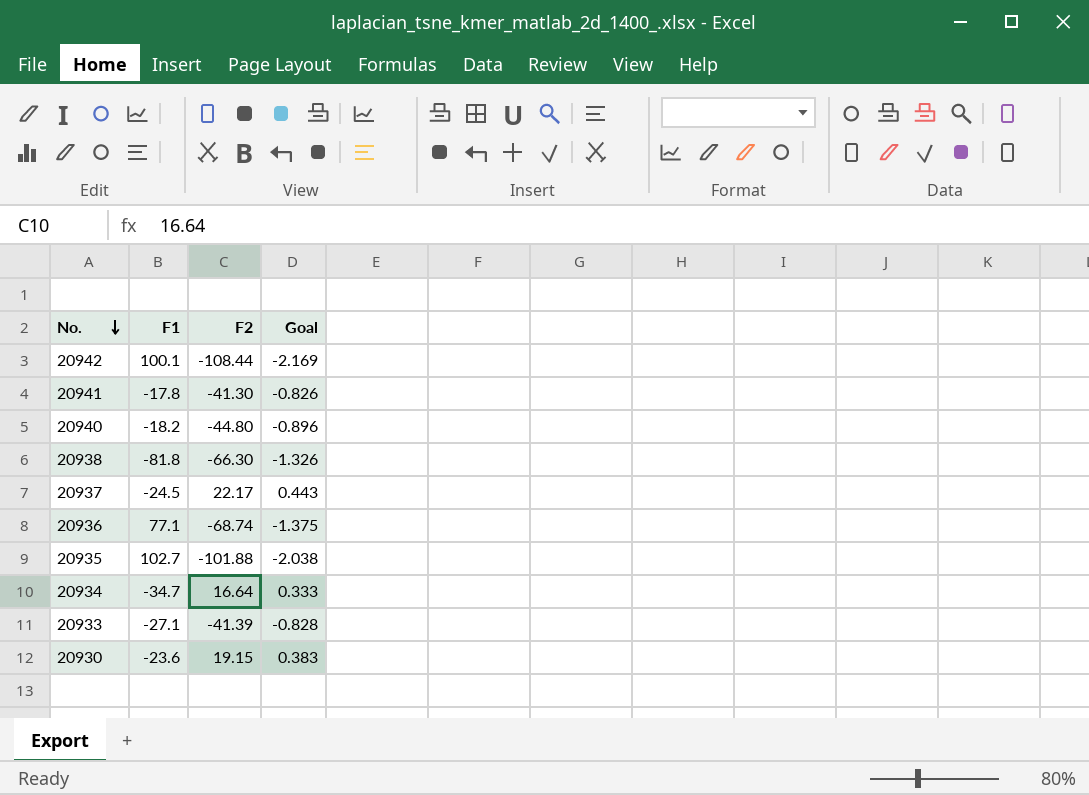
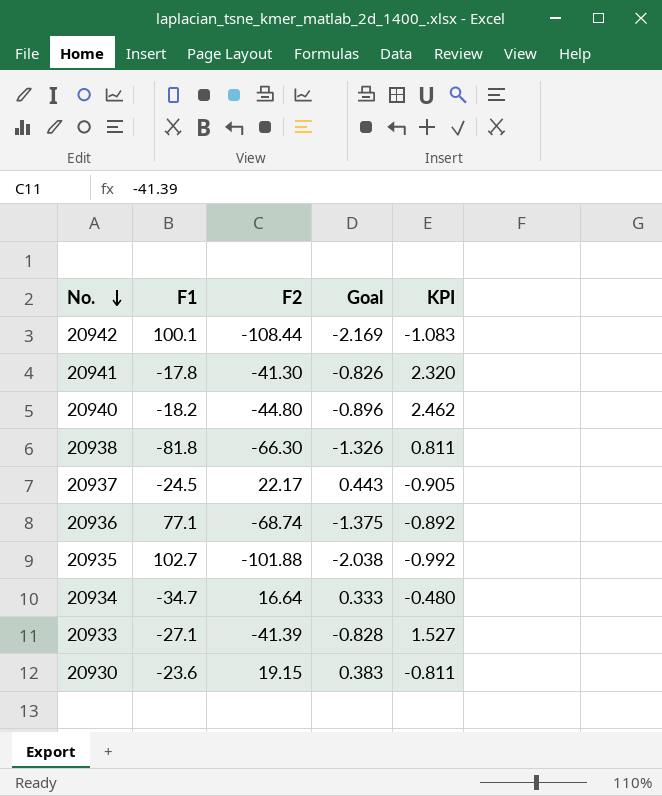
column KPI | formula: none -> [F2] / [F1]

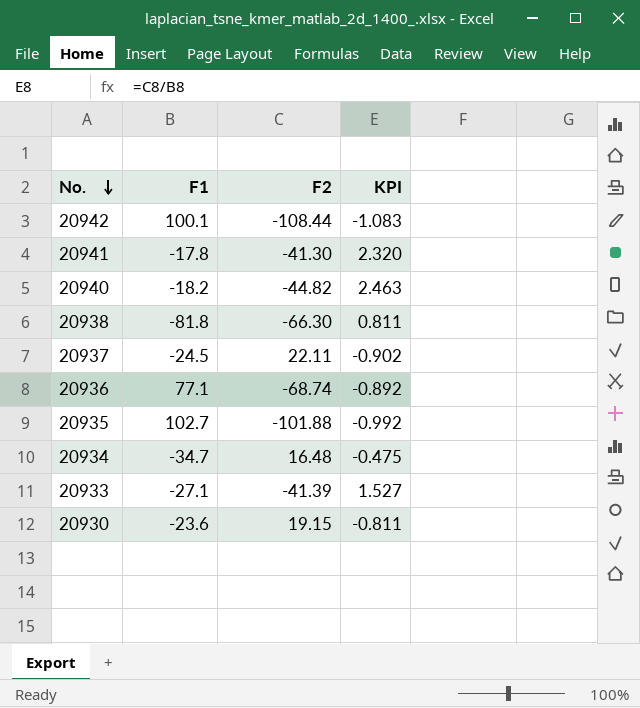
column Goal | formula: [F2] * 0.02 -> none
20940 | F2: -44.80 -> -44.82
20940 | KPI: 2.462 -> 2.463
20937 | F2: 22.17 -> 22.11
20937 | KPI: -0.905 -> -0.902
20934 | F2: 16.64 -> 16.48
20934 | KPI: -0.480 -> -0.475

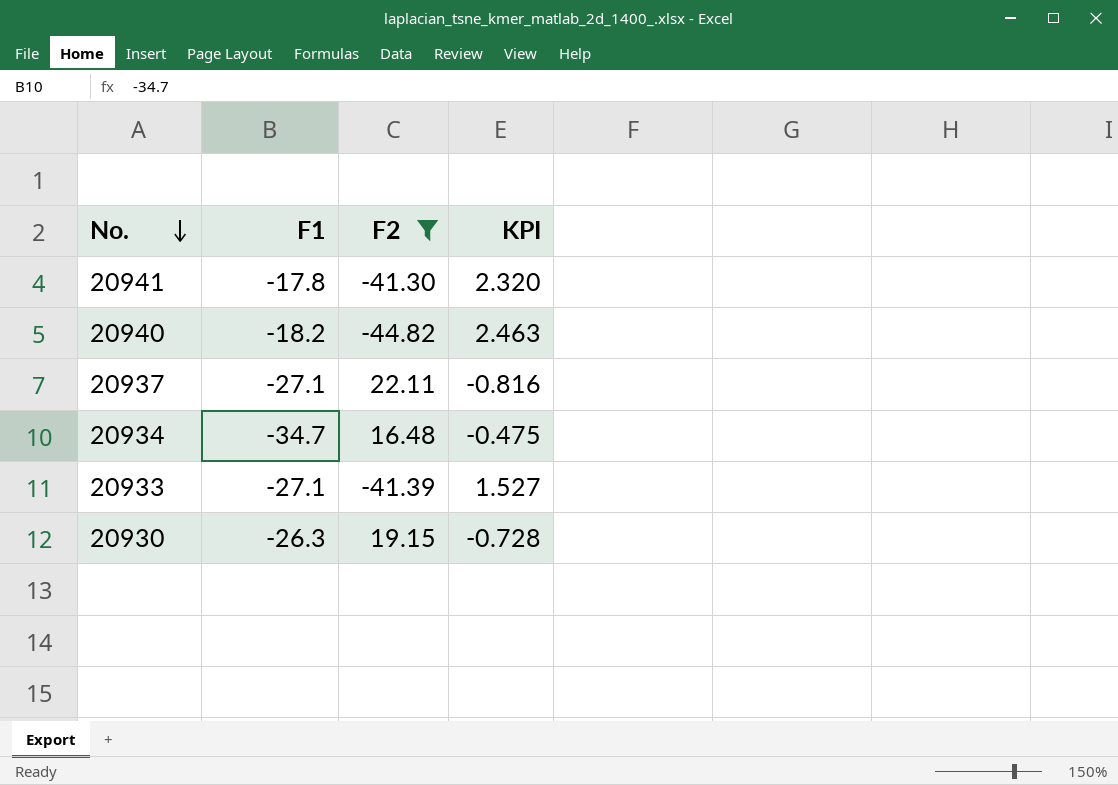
filter: none -> F2 >= -44.82
20937 | F1: -24.5 -> -27.1
20937 | KPI: -0.902 -> -0.816
20930 | F1: -23.6 -> -26.3
20930 | KPI: -0.811 -> -0.728

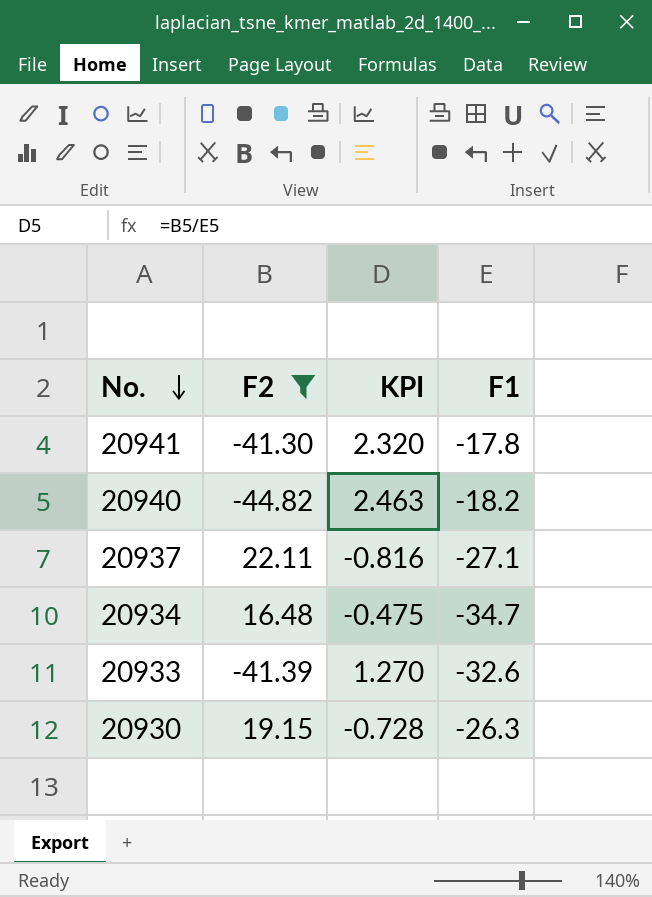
column F1 | position: 2 -> 4
20933 | KPI: 1.527 -> 1.270
20933 | F1: -27.1 -> -32.6

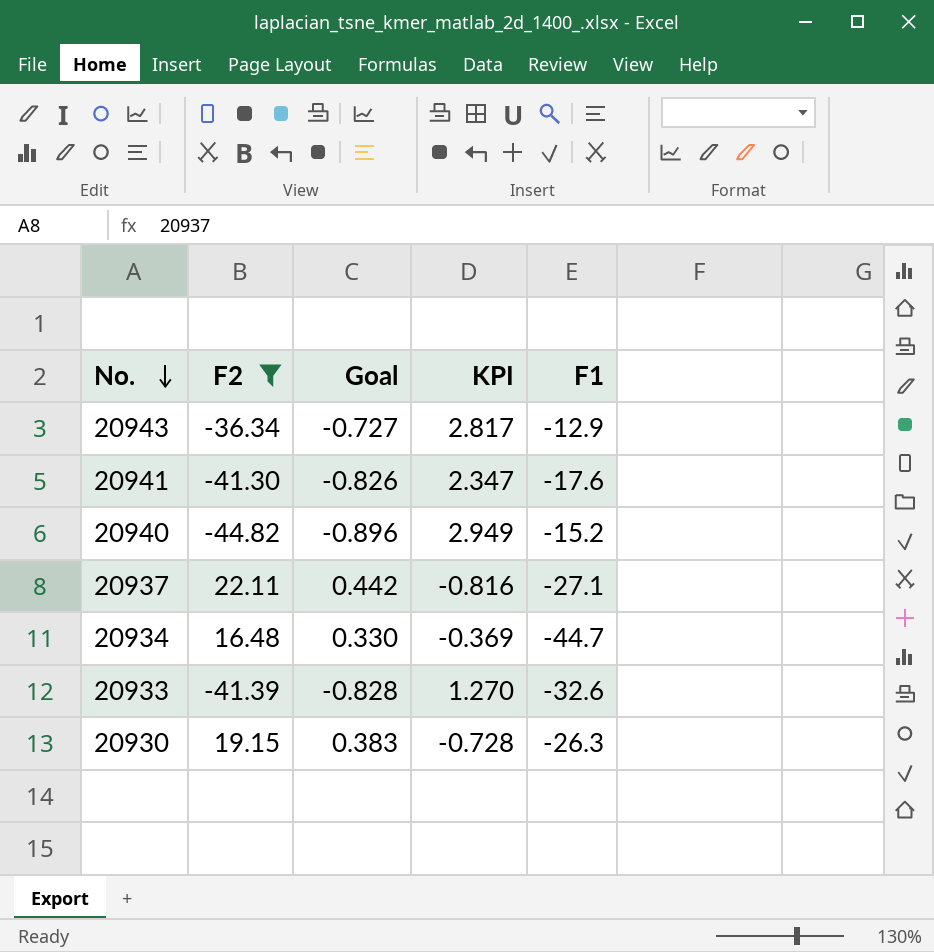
column Goal | formula: none -> [F2] * 0.02
row 20943: none -> -36.34 | -0.727 | 2.817 | -12.9
20941 | KPI: 2.320 -> 2.347
20941 | F1: -17.8 -> -17.6
20940 | KPI: 2.463 -> 2.949
20940 | F1: -18.2 -> -15.2
20934 | KPI: -0.475 -> -0.369
20934 | F1: -34.7 -> -44.7

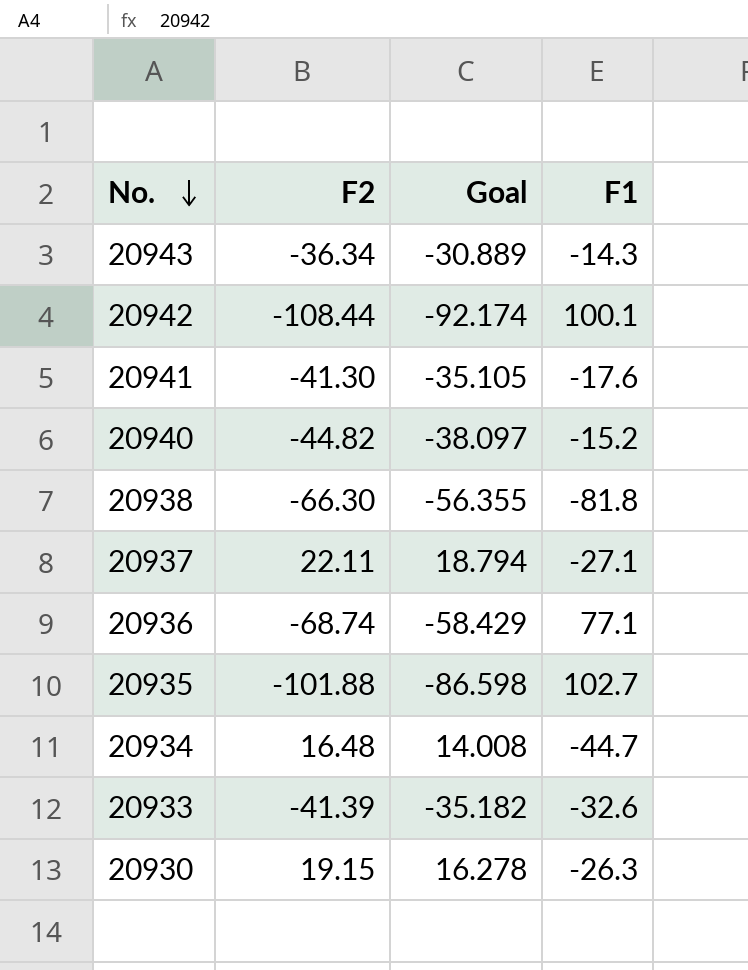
filter: F2 >= -44.82 -> none
column KPI | formula: [F2] / [F1] -> none
column Goal | formula: [F2] * 0.02 -> [F2] * 0.85
20943 | F1: -12.9 -> -14.3

